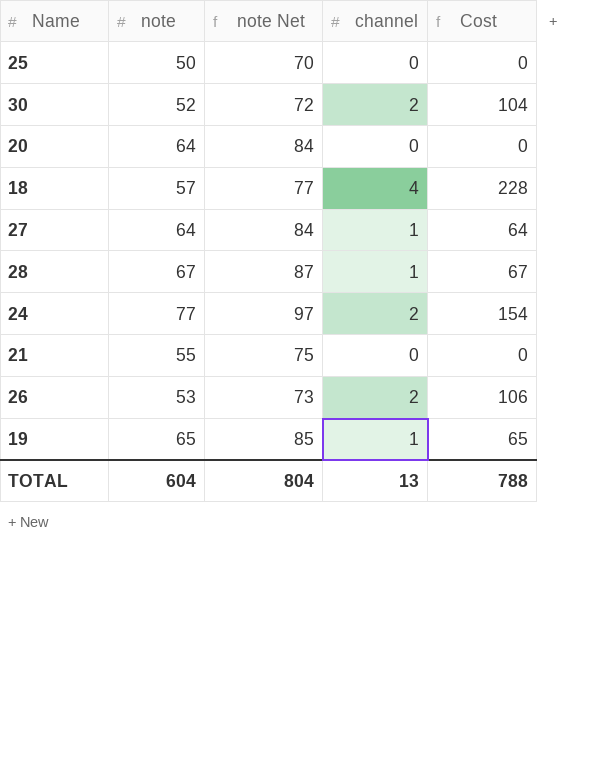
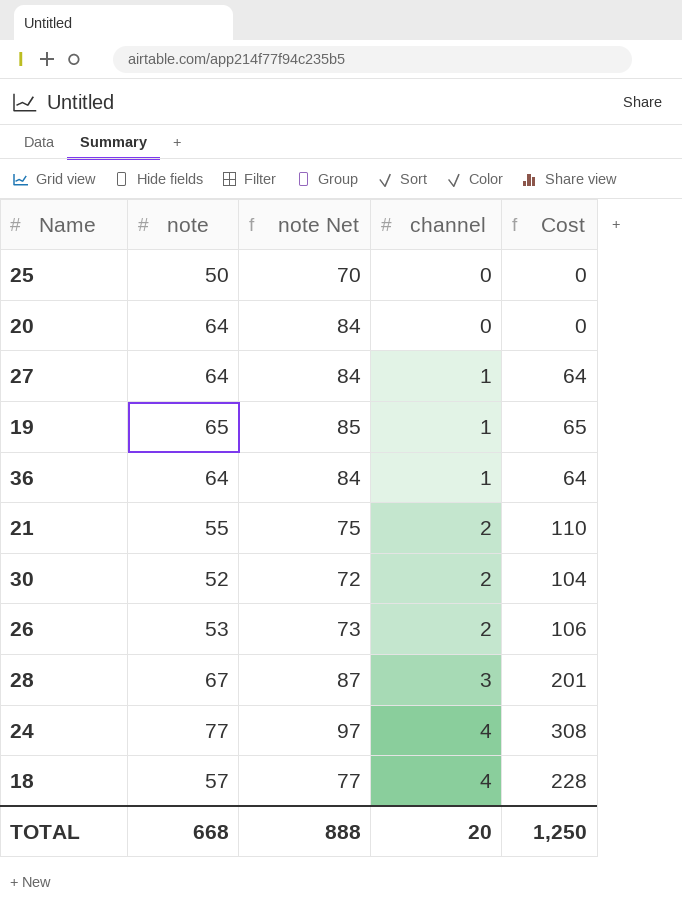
row order: none -> channel ascending
row 36: none -> 64 | 84 | 1 | 64
21 | channel: 0 -> 2
21 | Cost: 0 -> 110
28 | channel: 1 -> 3
28 | Cost: 67 -> 201
24 | channel: 2 -> 4
24 | Cost: 154 -> 308
TOTAL | note: 604 -> 668
TOTAL | note Net: 804 -> 888
TOTAL | channel: 13 -> 20
TOTAL | Cost: 788 -> 1,250

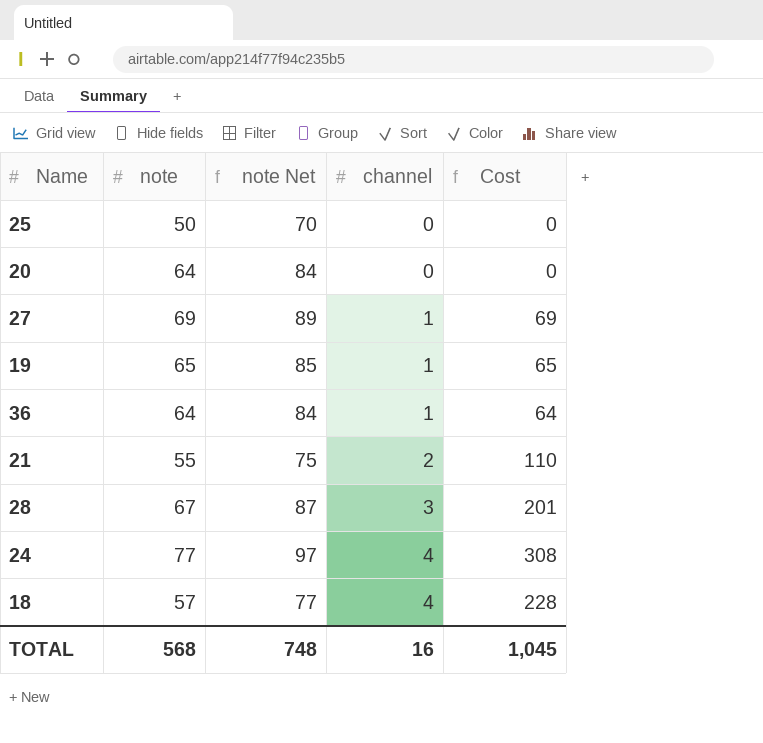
row 30: 52 | 72 | 2 | 104 -> none
row 26: 53 | 73 | 2 | 106 -> none
27 | note: 64 -> 69
27 | note Net: 84 -> 89
27 | Cost: 64 -> 69
TOTAL | note: 668 -> 568
TOTAL | note Net: 888 -> 748
TOTAL | channel: 20 -> 16
TOTAL | Cost: 1,250 -> 1,045

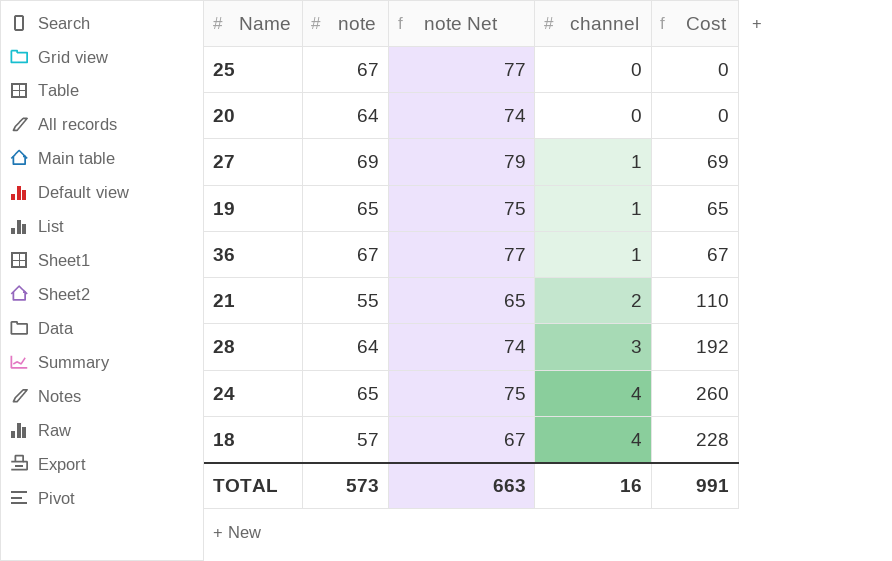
column note Net | formula: [note] + 20 -> [note] + 10
25 | note: 50 -> 67
36 | note: 64 -> 67
36 | Cost: 64 -> 67
28 | note: 67 -> 64
28 | Cost: 201 -> 192
24 | note: 77 -> 65
24 | Cost: 308 -> 260
TOTAL | note: 568 -> 573
TOTAL | note Net: 748 -> 663
TOTAL | Cost: 1,045 -> 991

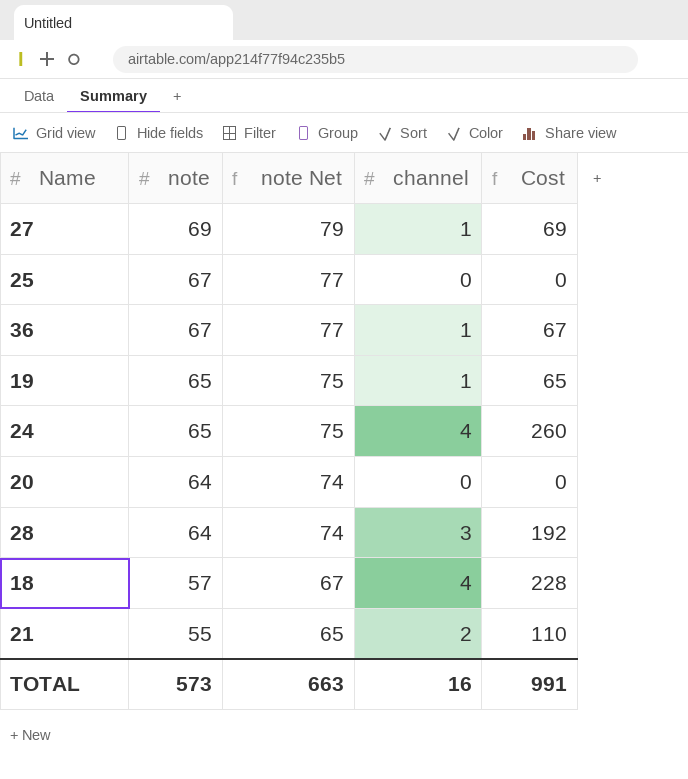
row order: channel ascending -> note descending

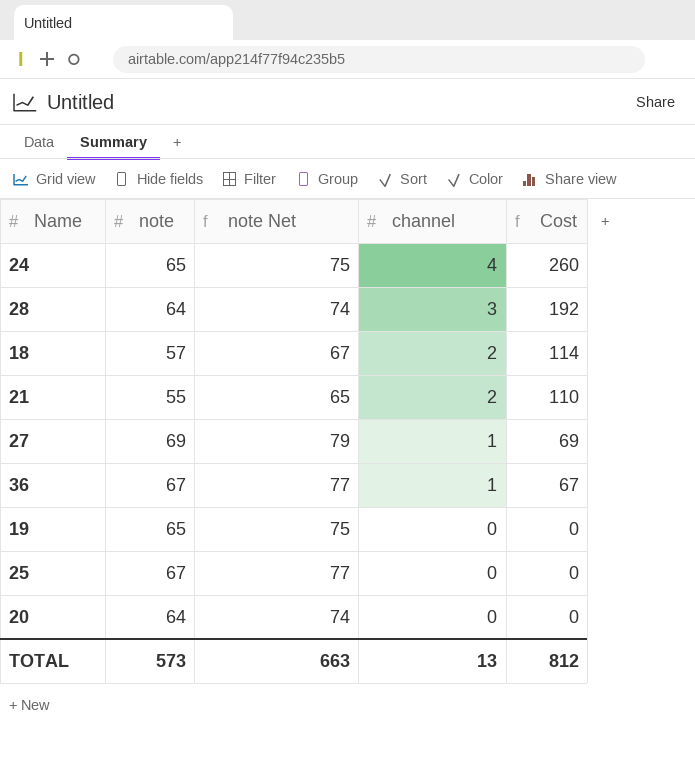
row order: note descending -> channel descending
18 | channel: 4 -> 2
18 | Cost: 228 -> 114
19 | channel: 1 -> 0
19 | Cost: 65 -> 0
TOTAL | channel: 16 -> 13
TOTAL | Cost: 991 -> 812

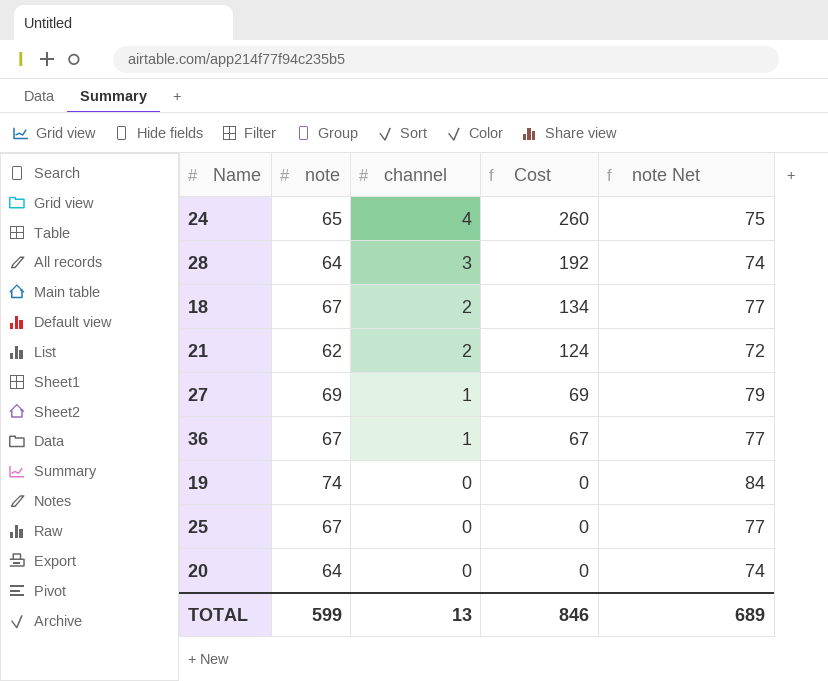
column note Net | position: 3 -> 5
18 | note: 57 -> 67
18 | Cost: 114 -> 134
18 | note Net: 67 -> 77
21 | note: 55 -> 62
21 | Cost: 110 -> 124
21 | note Net: 65 -> 72
19 | note: 65 -> 74
19 | note Net: 75 -> 84
TOTAL | note: 573 -> 599
TOTAL | Cost: 812 -> 846
TOTAL | note Net: 663 -> 689

